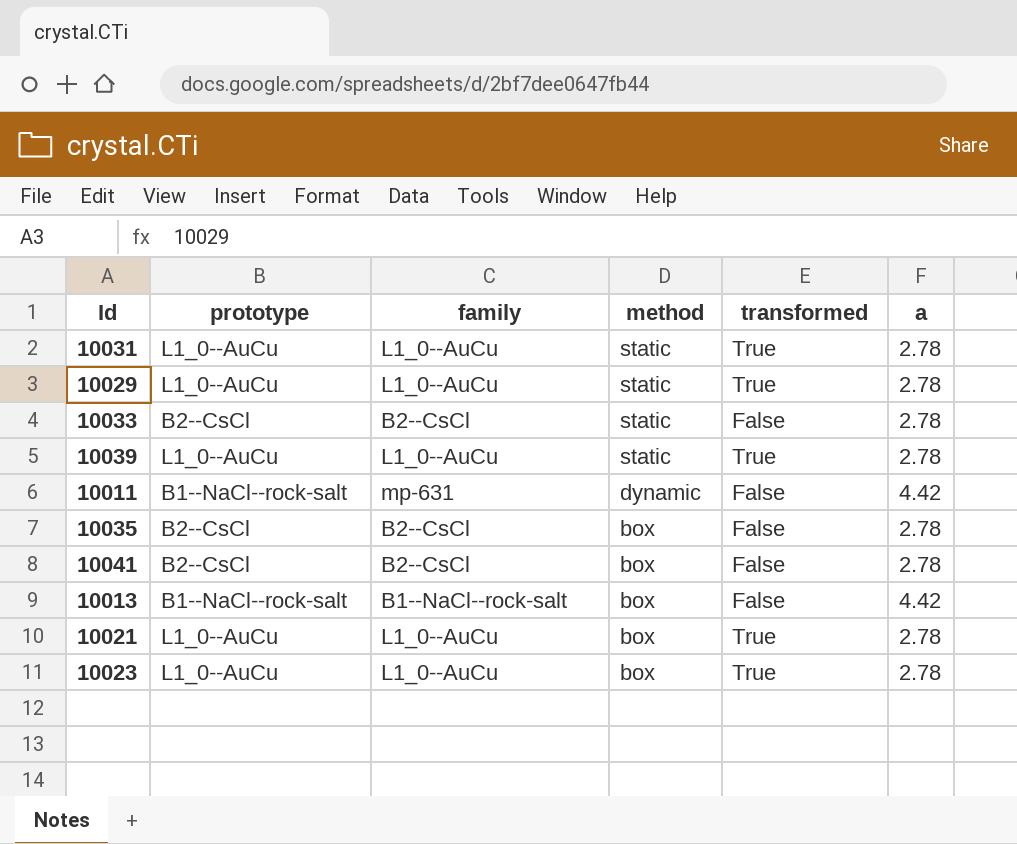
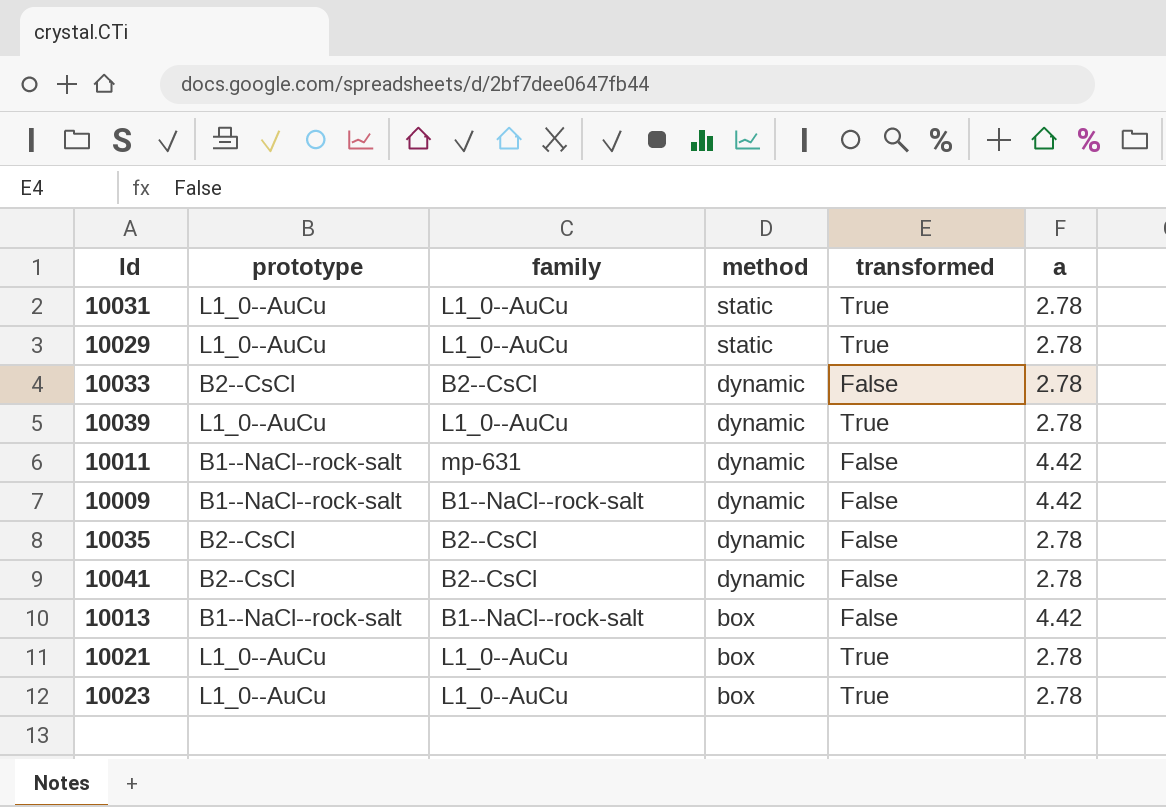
10033 | method: static -> dynamic
10039 | method: static -> dynamic
row 10009: none -> B1--NaCl--rock-salt | B1--NaCl--rock-salt | dynamic | False | 4.42
10035 | method: box -> dynamic
10041 | method: box -> dynamic

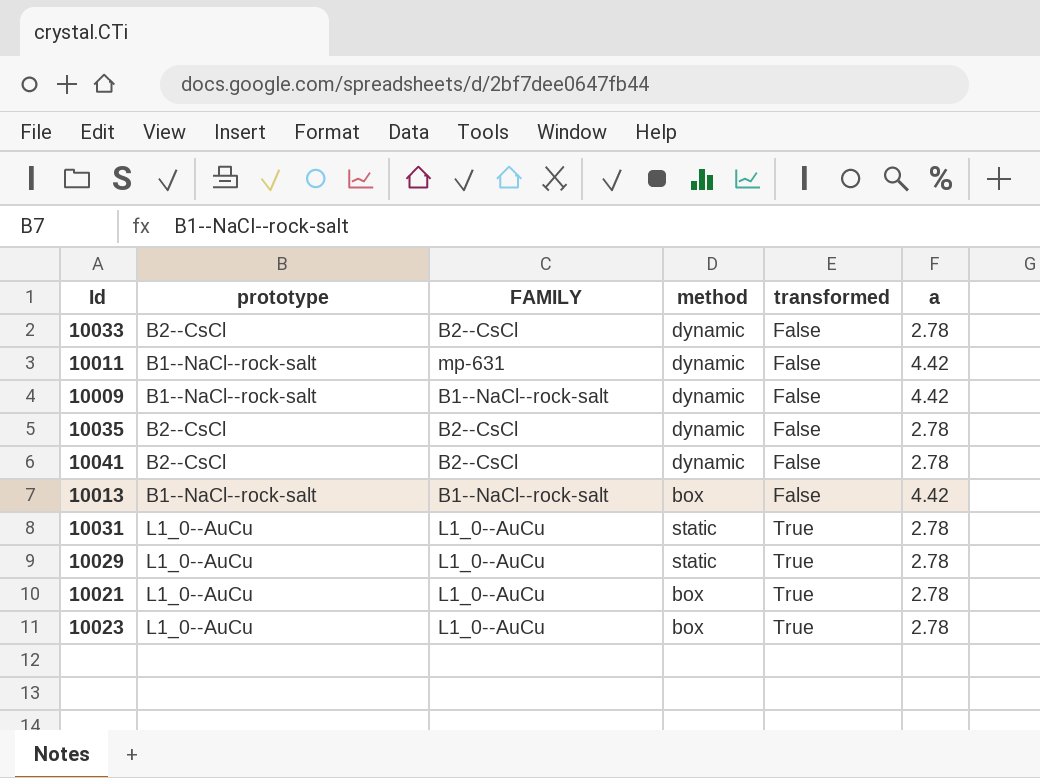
row order: method descending -> transformed ascending
column name: family -> FAMILY
row 10039: L1_0--AuCu | L1_0--AuCu | dynamic | True | 2.78 -> none

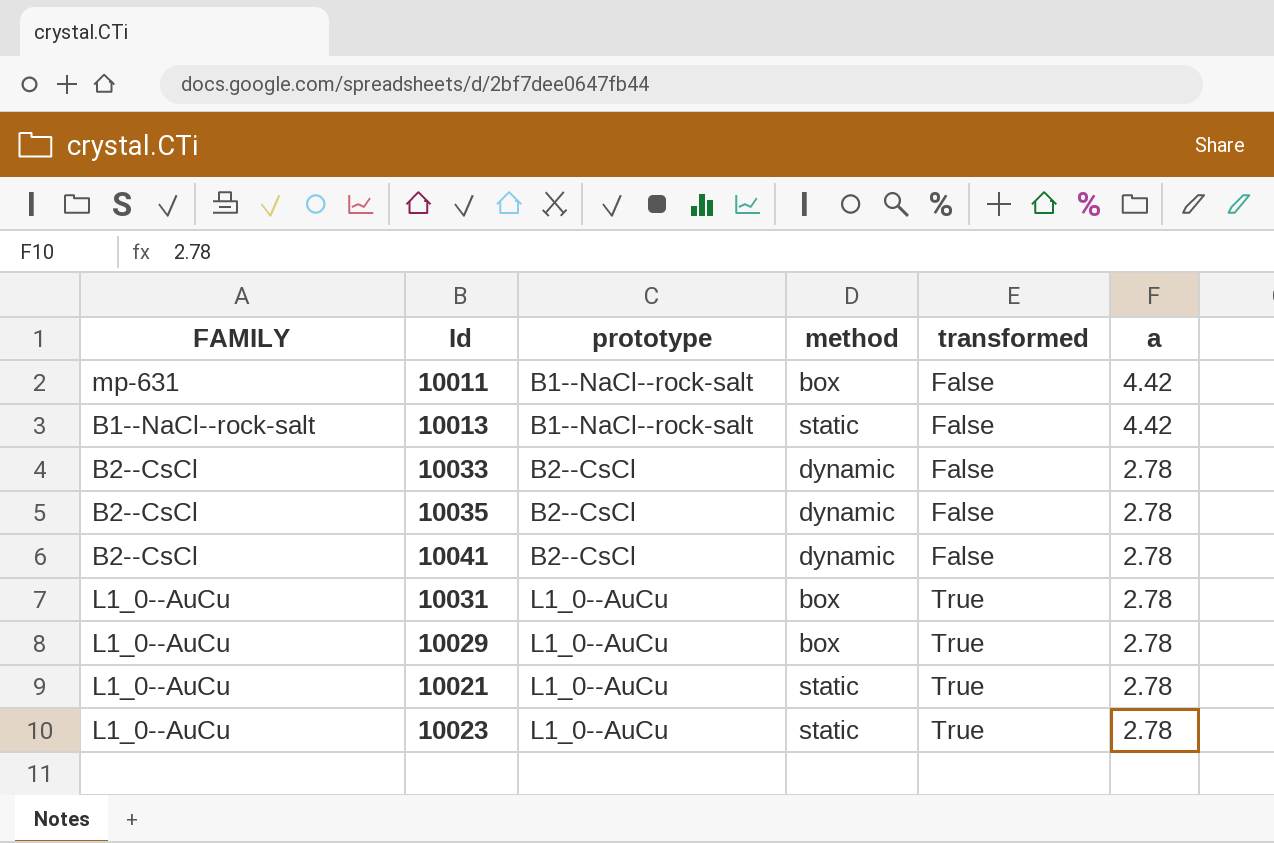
row order: transformed ascending -> prototype ascending
column FAMILY | position: 3 -> 1
row 10009: B1--NaCl--rock-salt | B1--NaCl--rock-salt | dynamic | False | 4.42 -> none
10011 | method: dynamic -> box
10013 | method: box -> static
10031 | method: static -> box
10029 | method: static -> box
10021 | method: box -> static
10023 | method: box -> static

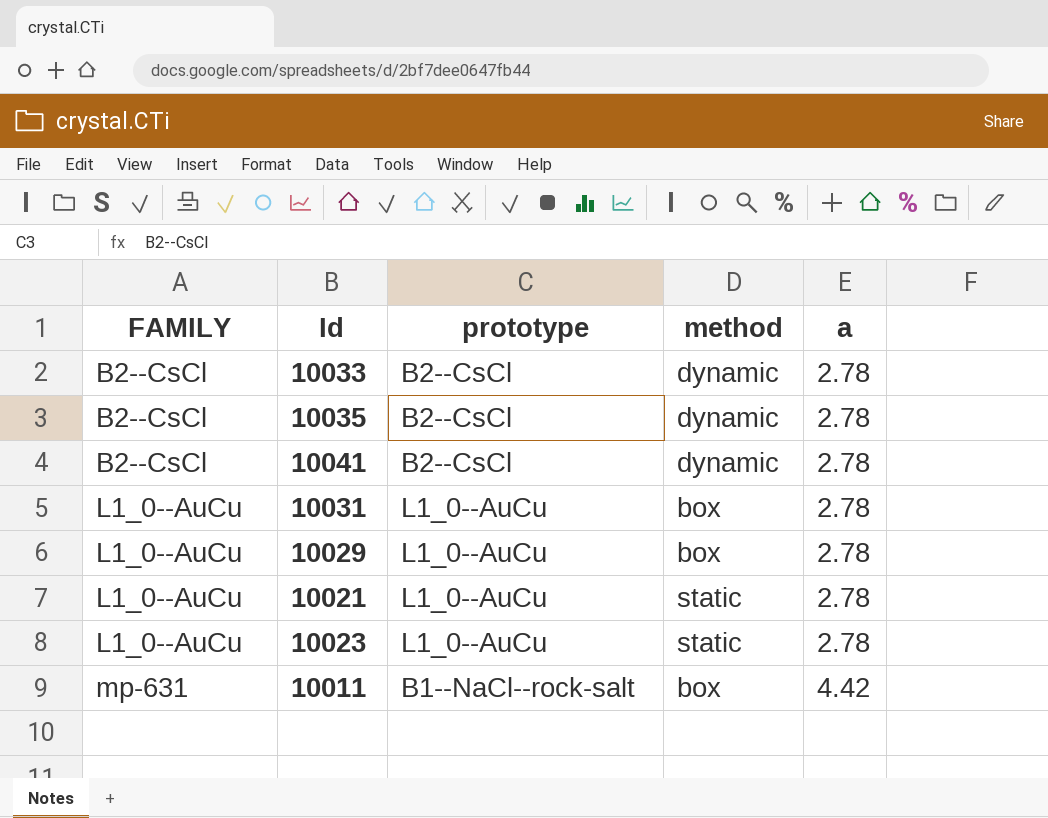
row order: prototype ascending -> FAMILY ascending
column transformed | position: 5 -> none
row 10013: B1--NaCl--rock-salt | B1--NaCl--rock-salt | static | False | 4.42 -> none

